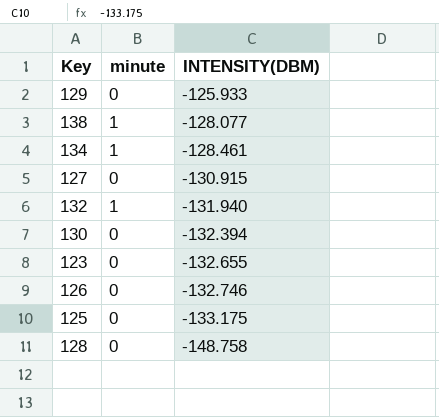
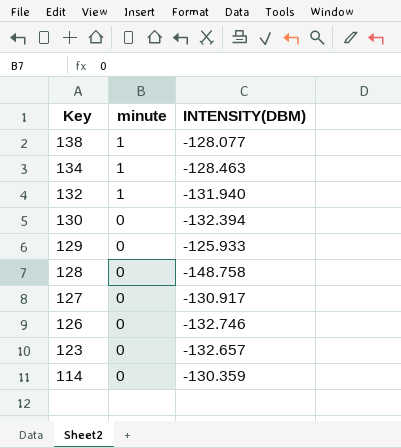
row order: INTENSITY(DBM) descending -> Key descending
row 125: 0 | -133.175 -> none
134 | INTENSITY(DBM): -128.461 -> -128.463
127 | INTENSITY(DBM): -130.915 -> -130.917
123 | INTENSITY(DBM): -132.655 -> -132.657
row 114: none -> 0 | -130.359

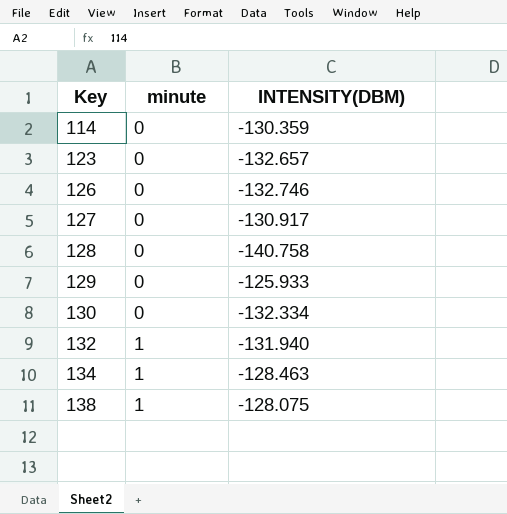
row order: Key descending -> Key ascending
128 | INTENSITY(DBM): -148.758 -> -140.758
130 | INTENSITY(DBM): -132.394 -> -132.334
138 | INTENSITY(DBM): -128.077 -> -128.075

